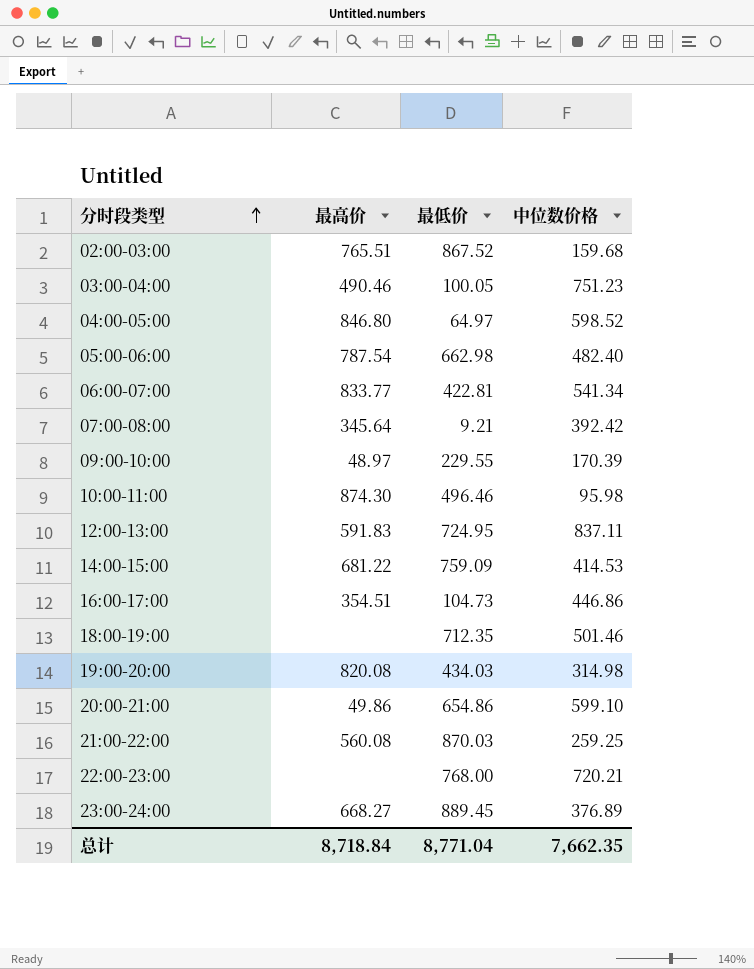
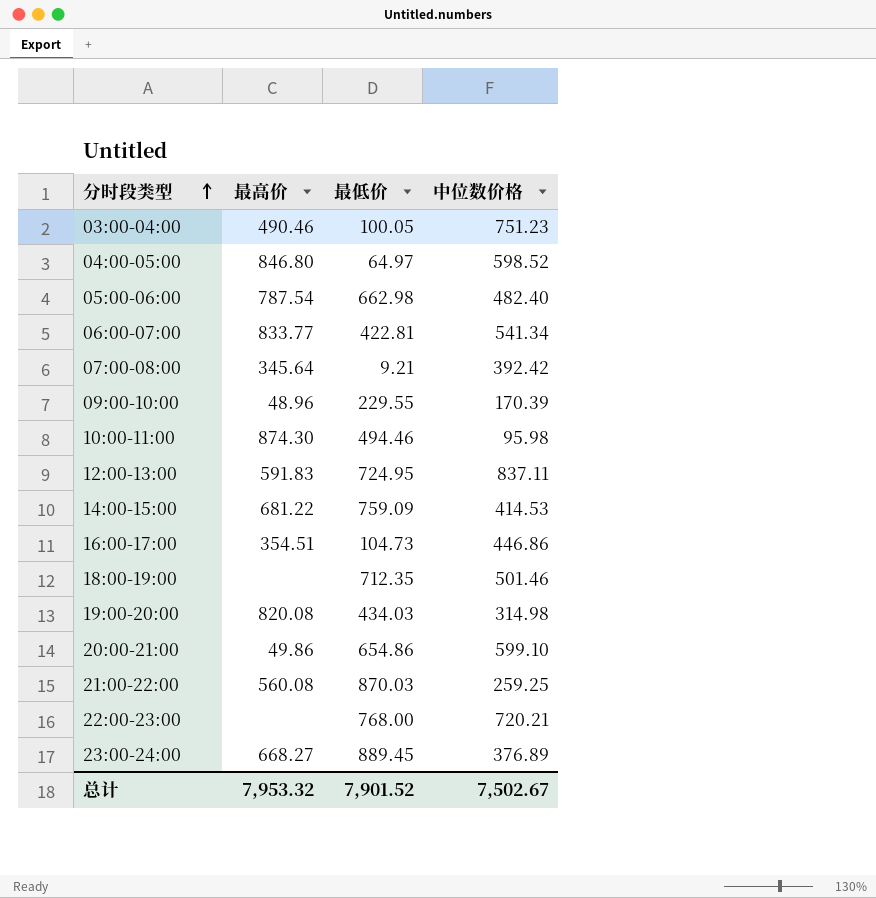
row 02:00-03:00: 765.51 | 867.52 | 159.68 -> none
09:00-10:00 | 最高价: 48.97 -> 48.96
10:00-11:00 | 最低价: 496.46 -> 494.46
总计 | 最高价: 8,718.84 -> 7,953.32
总计 | 最低价: 8,771.04 -> 7,901.52
总计 | 中位数价格: 7,662.35 -> 7,502.67

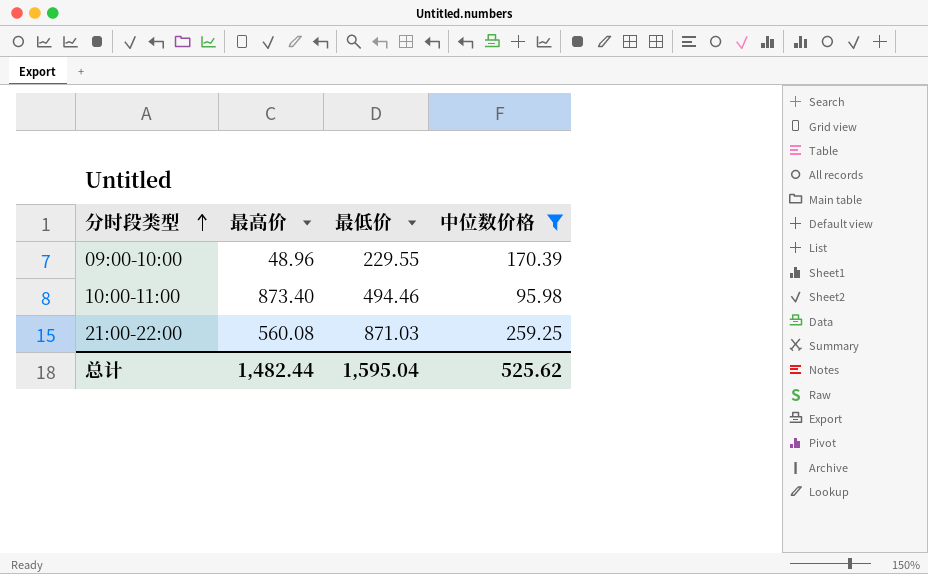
filter: none -> 中位数价格 <= 259.25
10:00-11:00 | 最高价: 874.30 -> 873.40
21:00-22:00 | 最低价: 870.03 -> 871.03
总计 | 最高价: 7,953.32 -> 1,482.44
总计 | 最低价: 7,901.52 -> 1,595.04
总计 | 中位数价格: 7,502.67 -> 525.62

